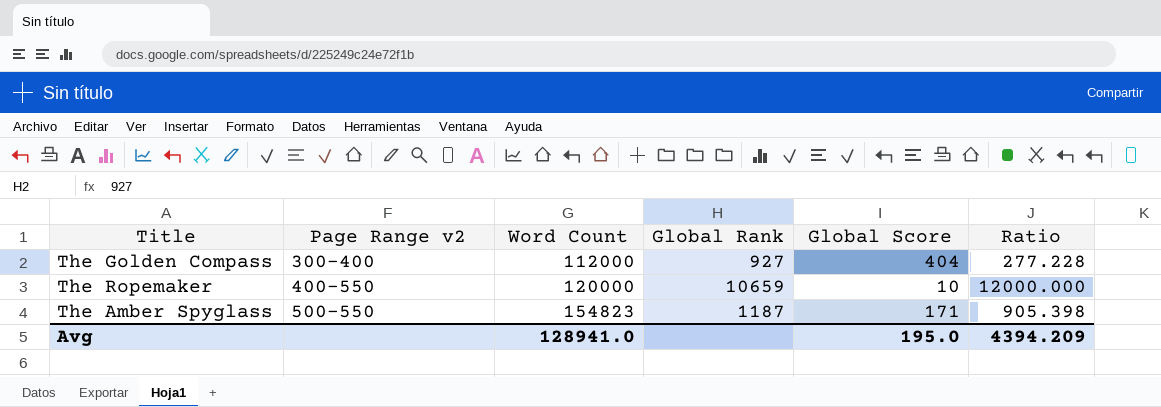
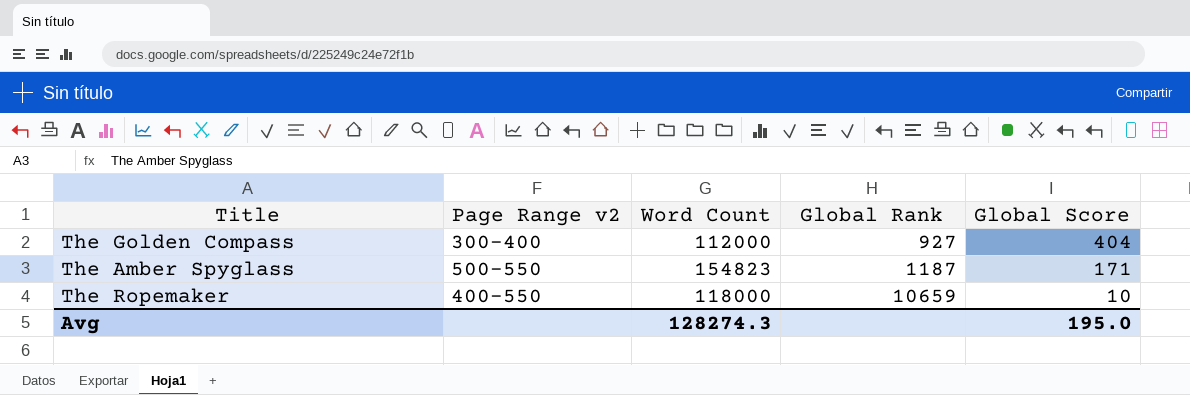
row order: Page Range v2 ascending -> Global Rank ascending
column Ratio | formula: [Word Count] / [Global Score] -> none
The Ropemaker | Word Count: 120000 -> 118000
Avg | Word Count: 128941.0 -> 128274.3

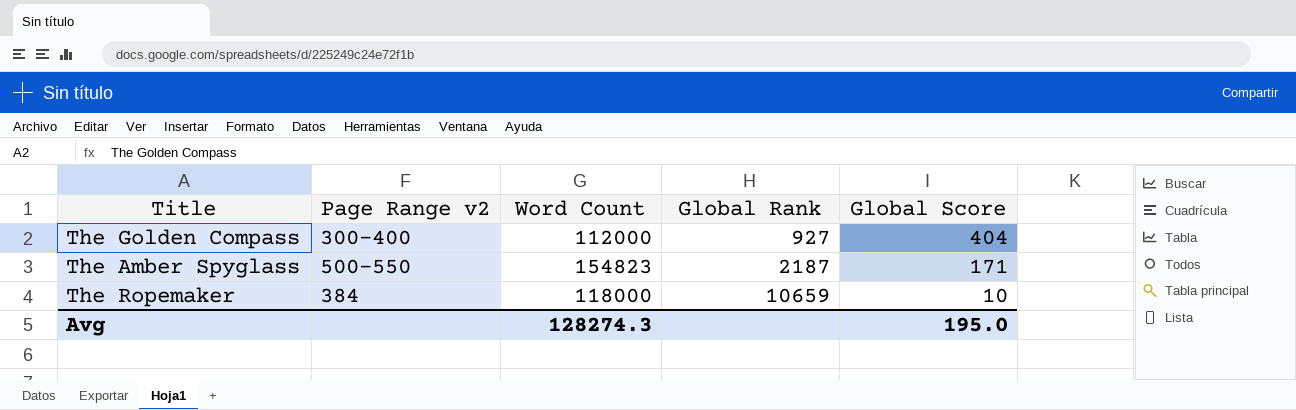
The Amber Spyglass | Global Rank: 1187 -> 2187
The Ropemaker | Page Range v2: 400-550 -> 384

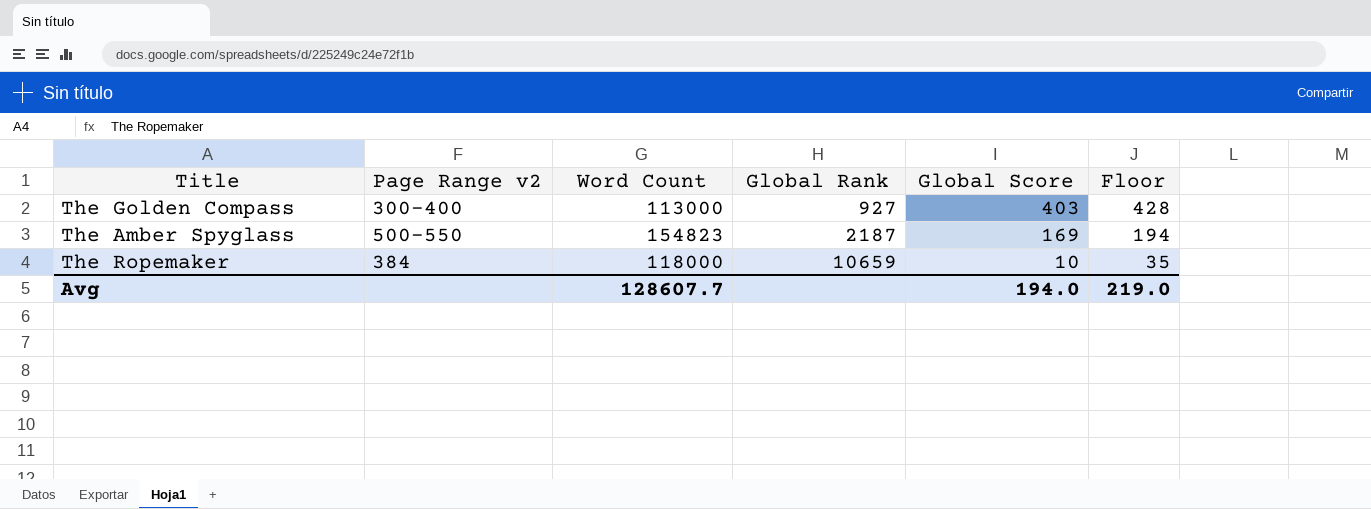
column Floor | formula: none -> [Global Score] + 25
The Golden Compass | Word Count: 112000 -> 113000
The Golden Compass | Global Score: 404 -> 403
The Amber Spyglass | Global Score: 171 -> 169
Avg | Word Count: 128274.3 -> 128607.7
Avg | Global Score: 195.0 -> 194.0

